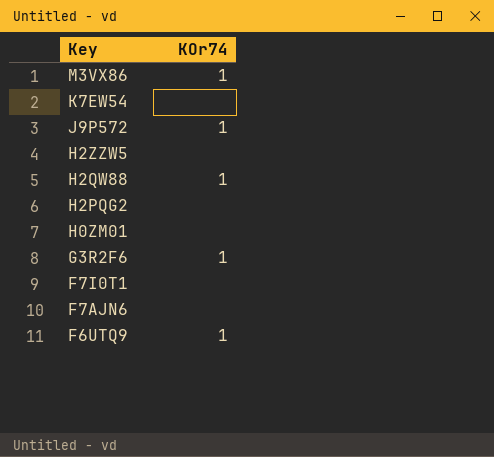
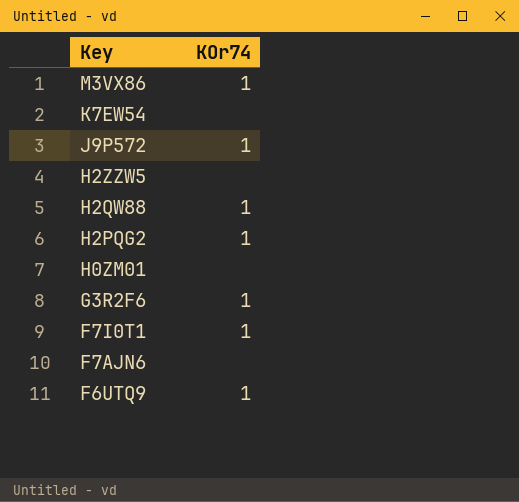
H2PQG2 | KOr74: none -> 1
F7I0T1 | KOr74: none -> 1

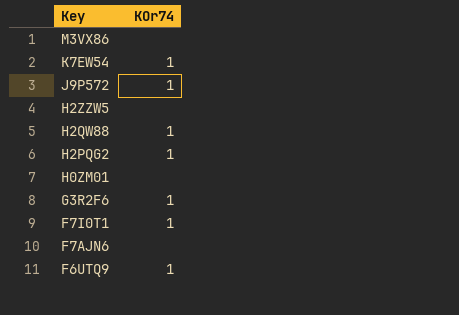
M3VX86 | KOr74: 1 -> none
K7EW54 | KOr74: none -> 1

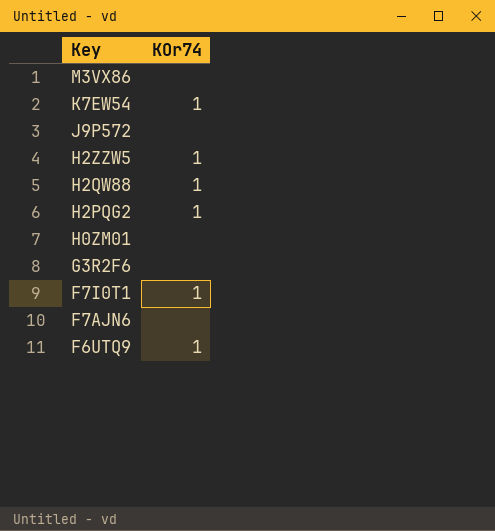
J9P572 | KOr74: 1 -> none
H2ZZW5 | KOr74: none -> 1
G3R2F6 | KOr74: 1 -> none

